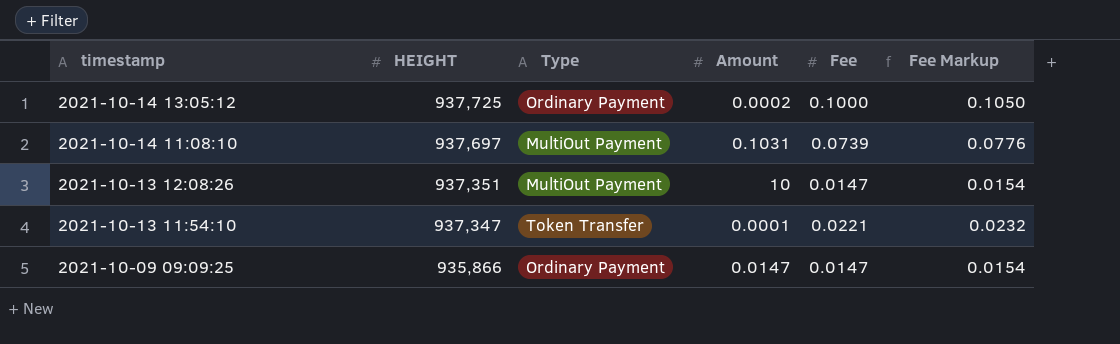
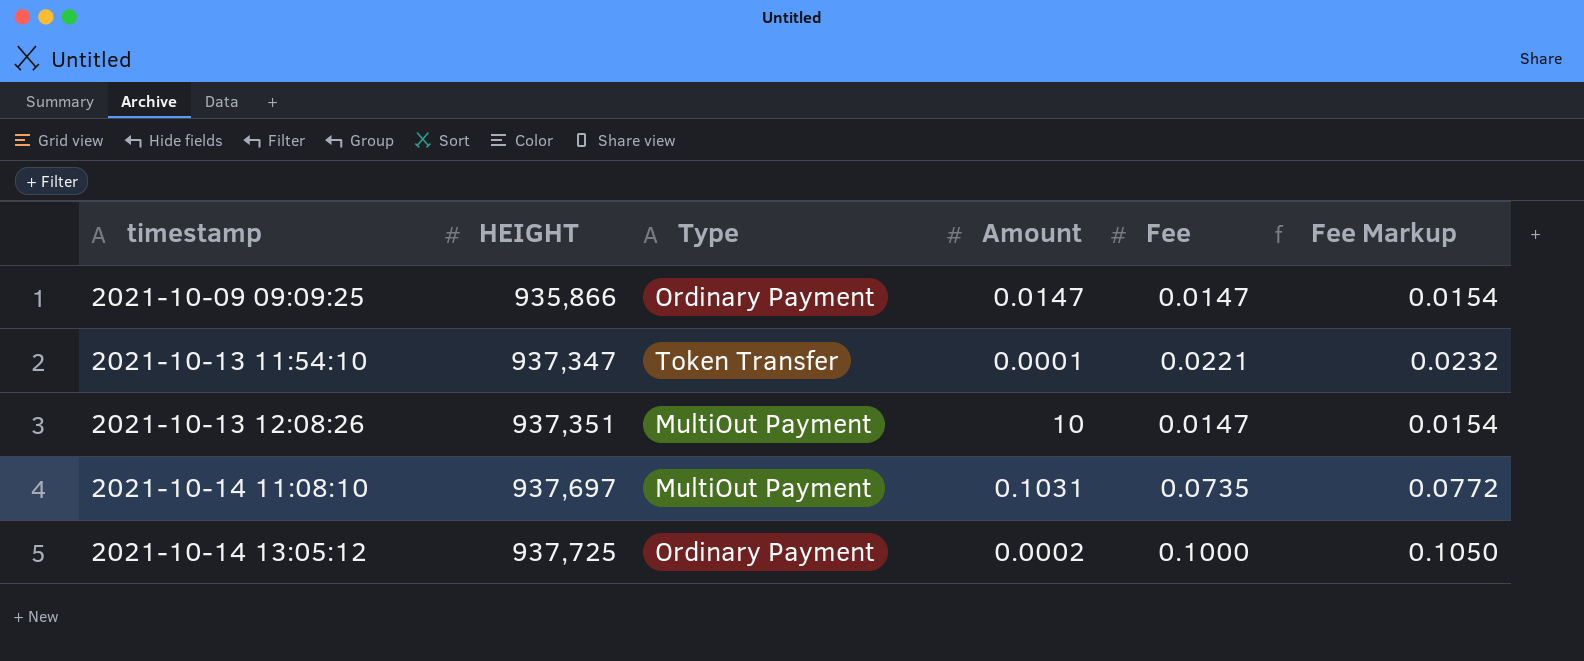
row order: timestamp descending -> timestamp ascending
2021-10-14 11:08:10 | Fee: 0.0739 -> 0.0735
2021-10-14 11:08:10 | Fee Markup: 0.0776 -> 0.0772

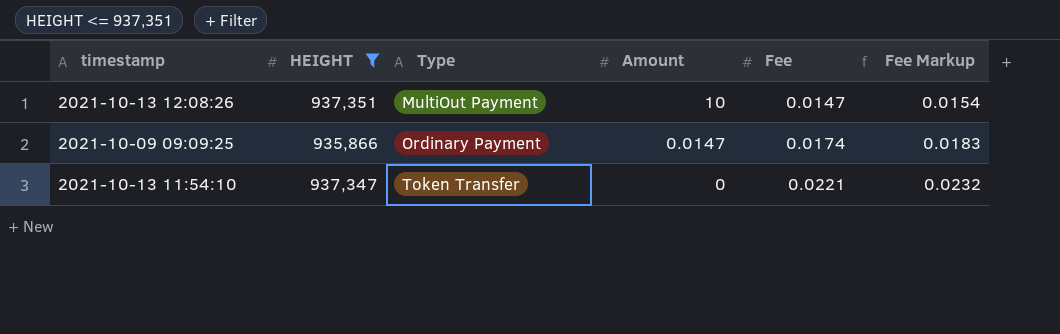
filter: none -> HEIGHT <= 937,351
row order: timestamp ascending -> Type ascending
2021-10-09 09:09:25 | Fee: 0.0147 -> 0.0174
2021-10-09 09:09:25 | Fee Markup: 0.0154 -> 0.0183
2021-10-13 11:54:10 | Amount: 0.0001 -> 0

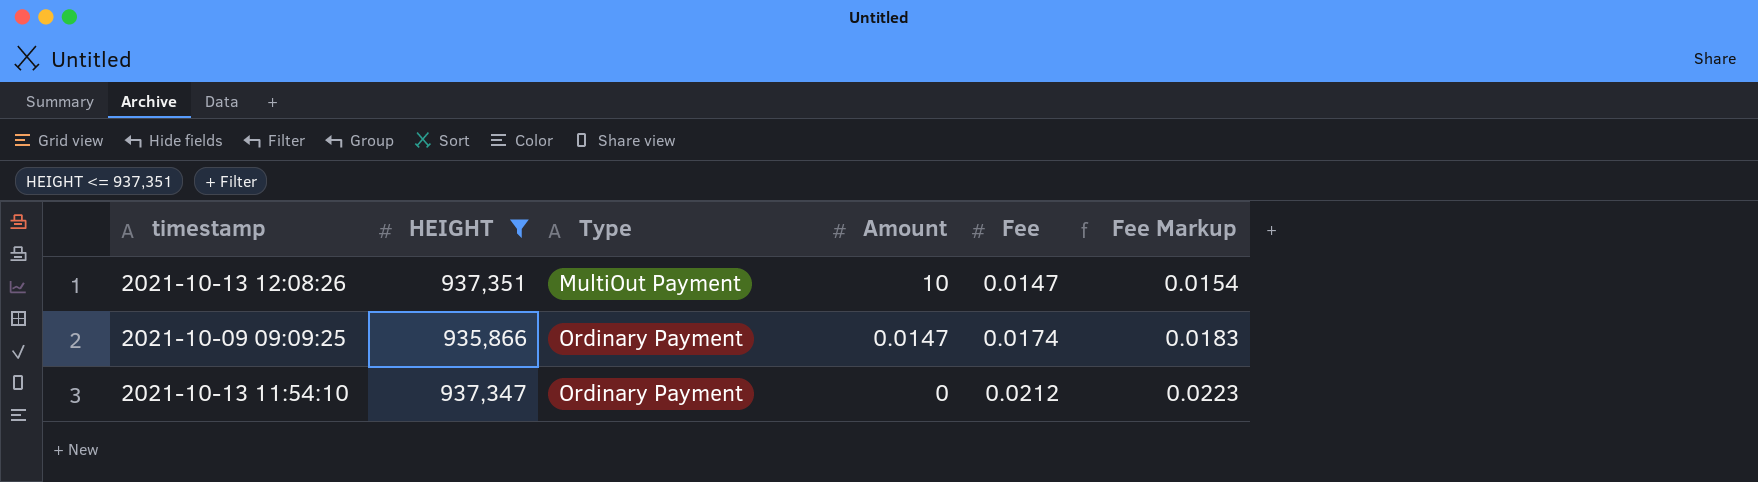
2021-10-13 11:54:10 | Type: Token Transfer -> Ordinary Payment
2021-10-13 11:54:10 | Fee: 0.0221 -> 0.0212
2021-10-13 11:54:10 | Fee Markup: 0.0232 -> 0.0223

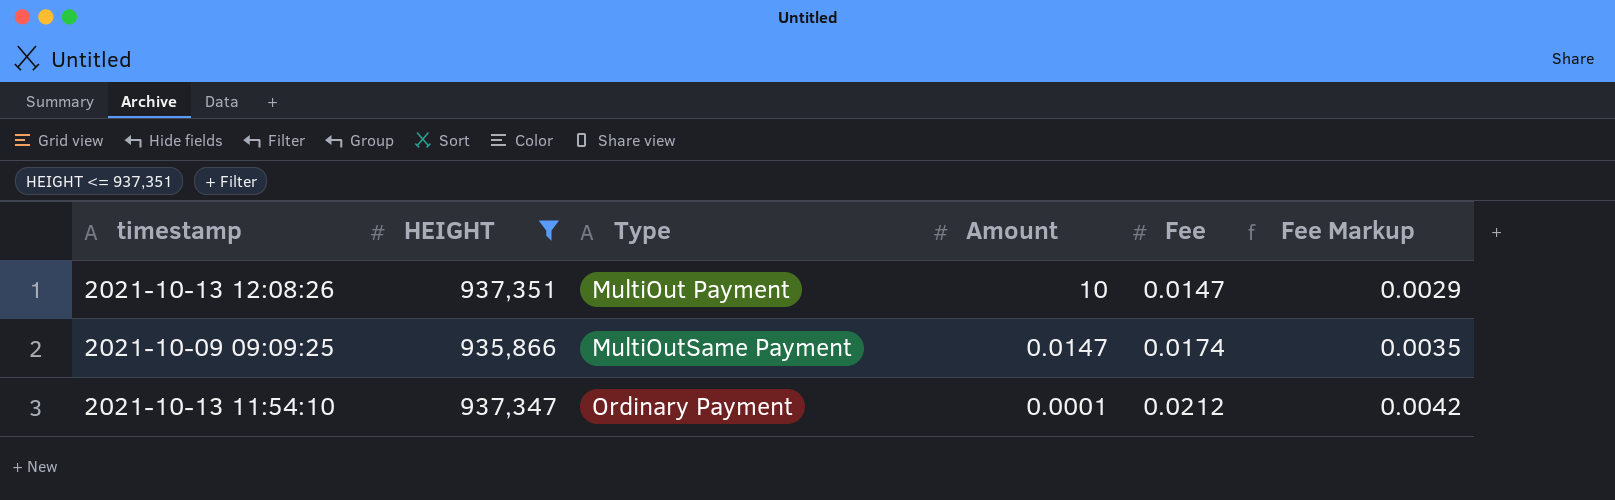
column Fee Markup | formula: [Fee] * 1.05 -> [Fee] * 0.2
2021-10-09 09:09:25 | Type: Ordinary Payment -> MultiOutSame Payment
2021-10-13 11:54:10 | Amount: 0 -> 0.0001

